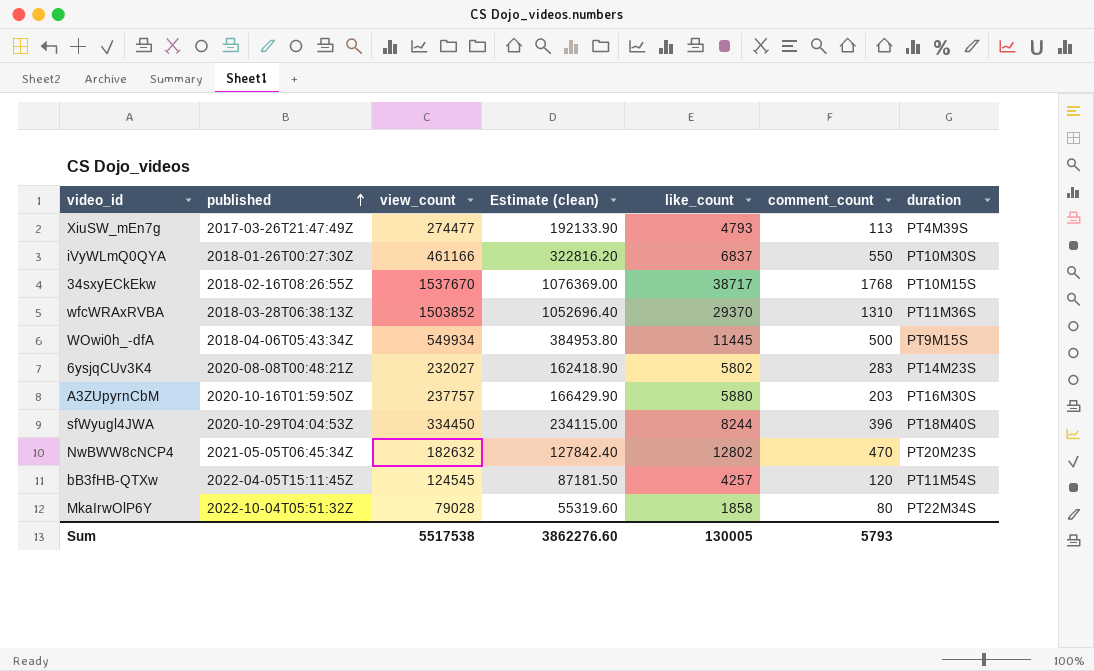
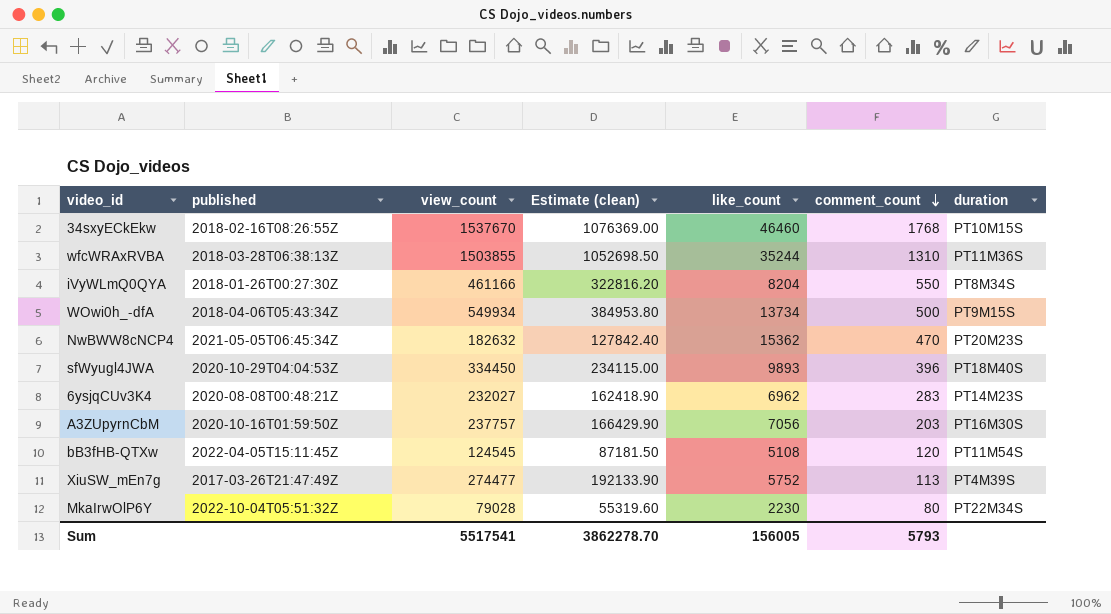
row order: published ascending -> comment_count descending
34sxyECkEkw | like_count: 38717 -> 46460
wfcWRAxRVBA | view_count: 1503852 -> 1503855
wfcWRAxRVBA | Estimate (clean): 1052696.40 -> 1052698.50
wfcWRAxRVBA | like_count: 29370 -> 35244
iVyWLmQ0QYA | like_count: 6837 -> 8204
iVyWLmQ0QYA | duration: PT10M30S -> PT8M34S
WOwi0h_-dfA | like_count: 11445 -> 13734
NwBWW8cNCP4 | like_count: 12802 -> 15362
sfWyugl4JWA | like_count: 8244 -> 9893
6ysjqCUv3K4 | like_count: 5802 -> 6962
A3ZUpyrnCbM | like_count: 5880 -> 7056
bB3fHB-QTXw | like_count: 4257 -> 5108
XiuSW_mEn7g | like_count: 4793 -> 5752
MkaIrwOlP6Y | like_count: 1858 -> 2230
Sum | view_count: 5517538 -> 5517541
Sum | Estimate (clean): 3862276.60 -> 3862278.70
Sum | like_count: 130005 -> 156005

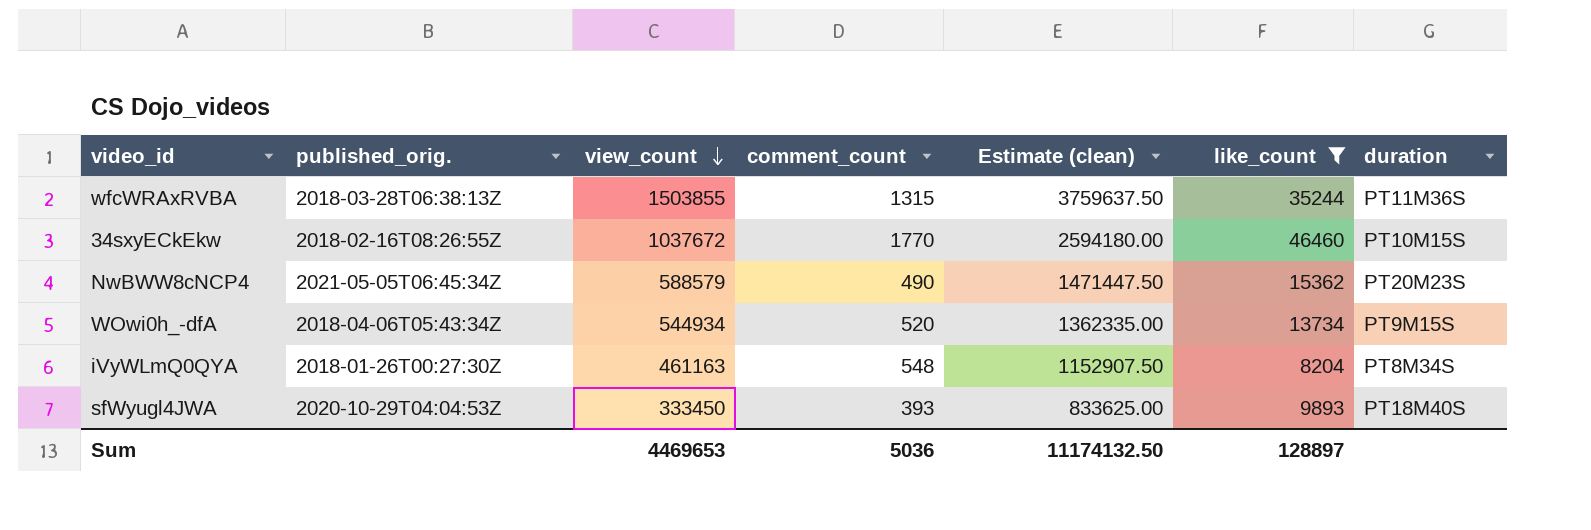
filter: none -> like_count >= 8204
row order: comment_count descending -> view_count descending
column name: published -> published_orig.
column comment_count | position: 6 -> 4
column Estimate (clean) | formula: [view_count] * 0.7 -> [view_count] * 2.5
wfcWRAxRVBA | comment_count: 1310 -> 1315
34sxyECkEkw | view_count: 1537670 -> 1037672
34sxyECkEkw | comment_count: 1768 -> 1770
NwBWW8cNCP4 | view_count: 182632 -> 588579
NwBWW8cNCP4 | comment_count: 470 -> 490
WOwi0h_-dfA | view_count: 549934 -> 544934
WOwi0h_-dfA | comment_count: 500 -> 520
iVyWLmQ0QYA | view_count: 461166 -> 461163
iVyWLmQ0QYA | comment_count: 550 -> 548
sfWyugl4JWA | view_count: 334450 -> 333450
sfWyugl4JWA | comment_count: 396 -> 393
Sum | view_count: 5517541 -> 4469653
Sum | comment_count: 5793 -> 5036
Sum | Estimate (clean): 3862278.70 -> 11174132.50
Sum | like_count: 156005 -> 128897

